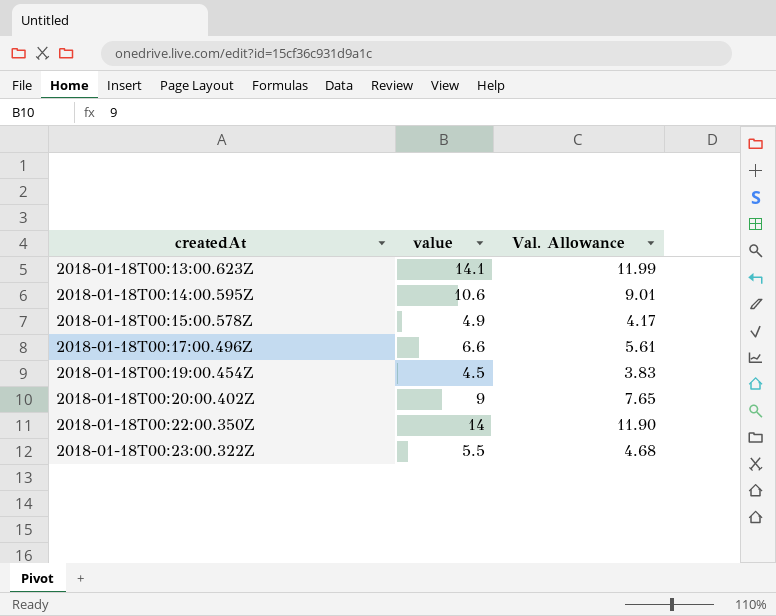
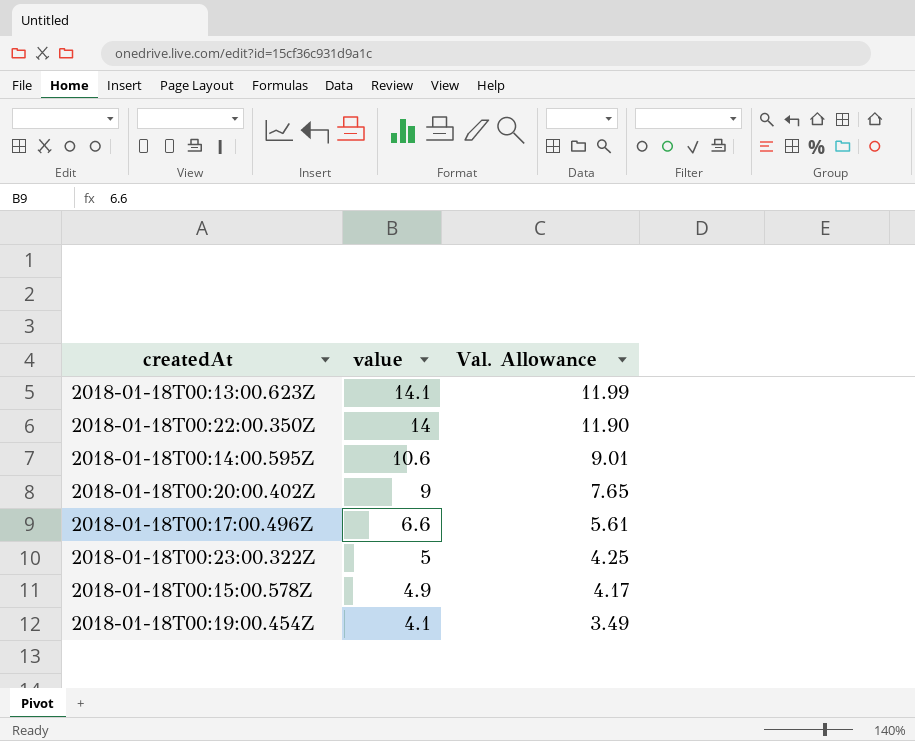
row order: createdAt ascending -> value descending
2018-01-18T00:23:00.322Z | value: 5.5 -> 5
2018-01-18T00:23:00.322Z | Val. Allowance: 4.68 -> 4.25
2018-01-18T00:19:00.454Z | value: 4.5 -> 4.1
2018-01-18T00:19:00.454Z | Val. Allowance: 3.83 -> 3.49

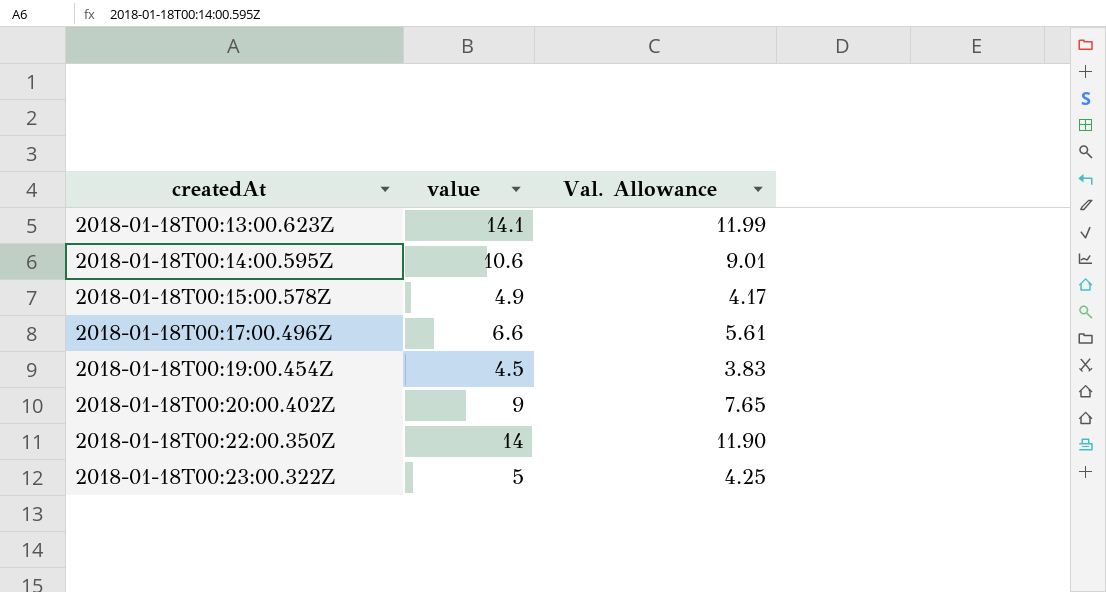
row order: value descending -> createdAt ascending
2018-01-18T00:19:00.454Z | value: 4.1 -> 4.5
2018-01-18T00:19:00.454Z | Val. Allowance: 3.49 -> 3.83

